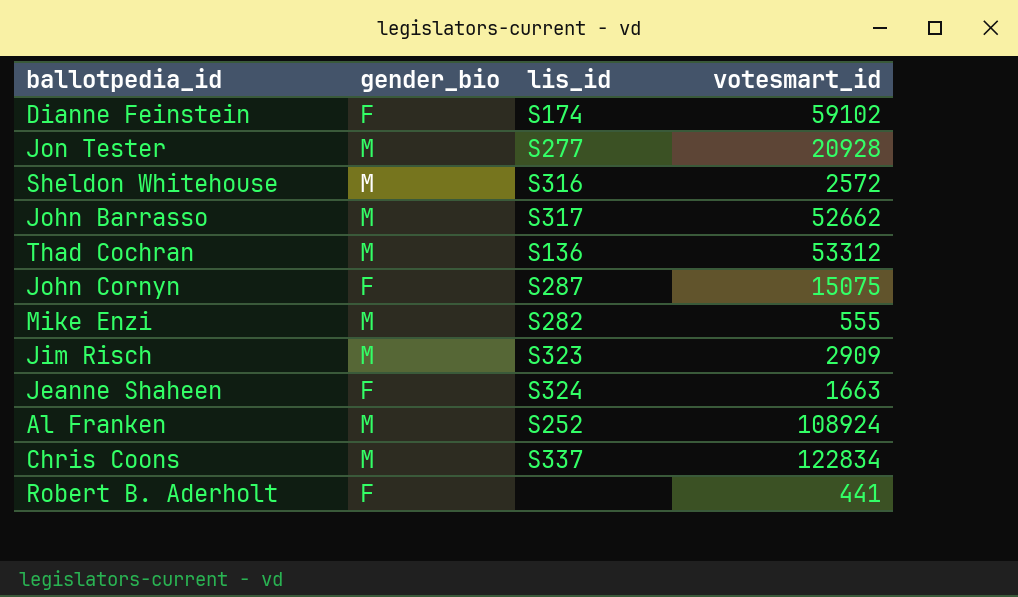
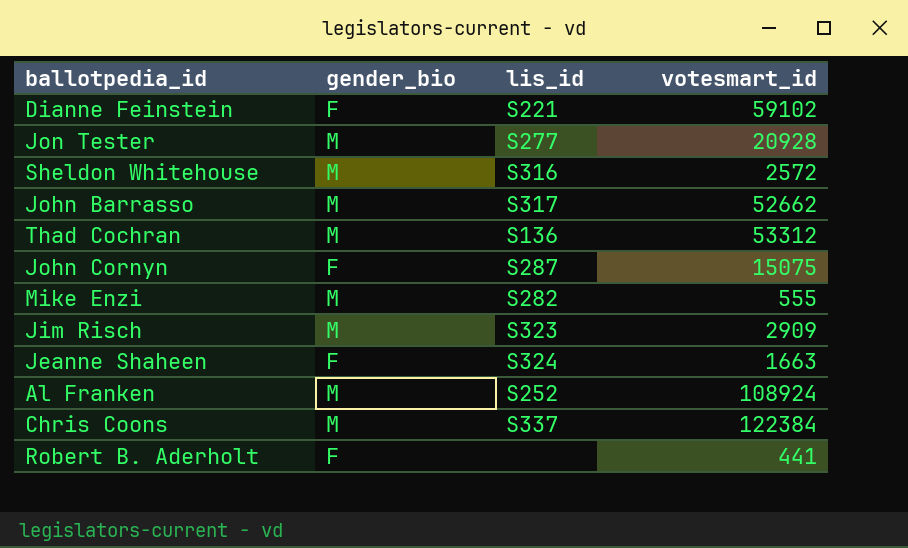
Dianne Feinstein | lis_id: S174 -> S221
Chris Coons | votesmart_id: 122834 -> 122384

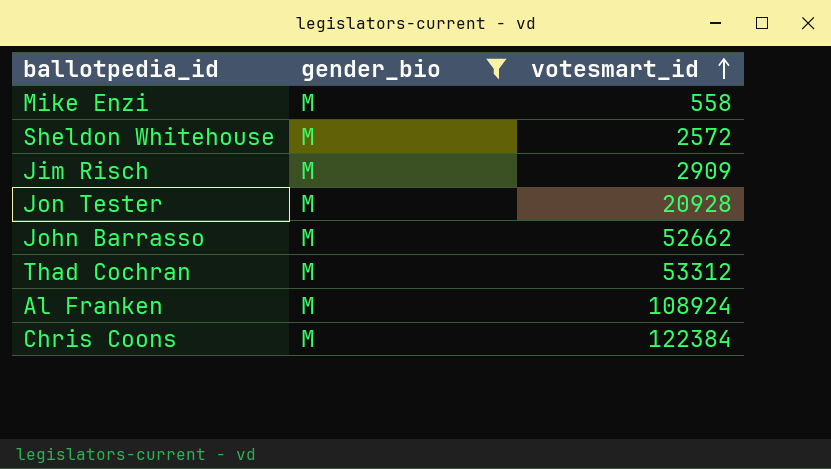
filter: none -> gender_bio = M
row order: none -> votesmart_id ascending
column lis_id | position: 3 -> none
Mike Enzi | votesmart_id: 555 -> 558

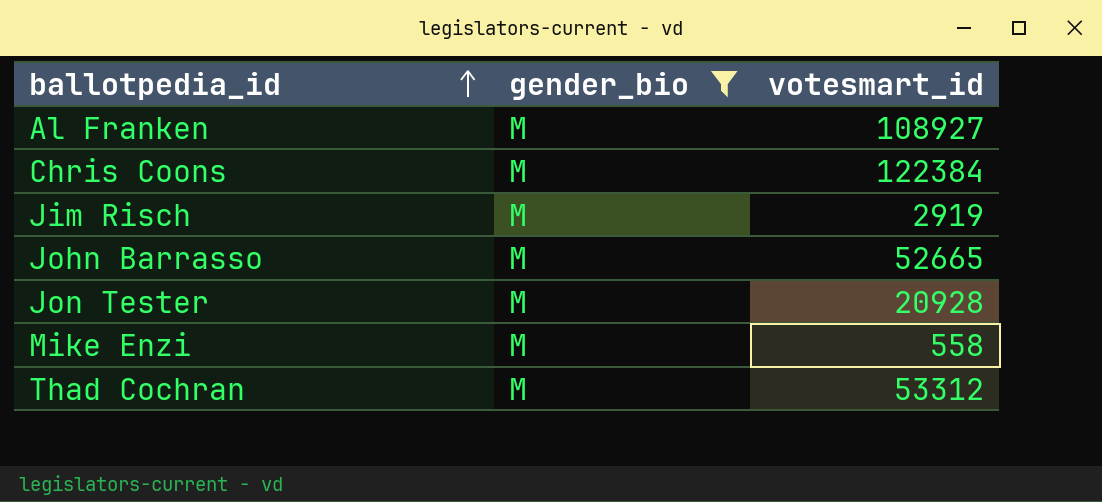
row order: votesmart_id ascending -> ballotpedia_id ascending
row Sheldon Whitehouse: M | 2572 -> none
Al Franken | votesmart_id: 108924 -> 108927
Jim Risch | votesmart_id: 2909 -> 2919
John Barrasso | votesmart_id: 52662 -> 52665

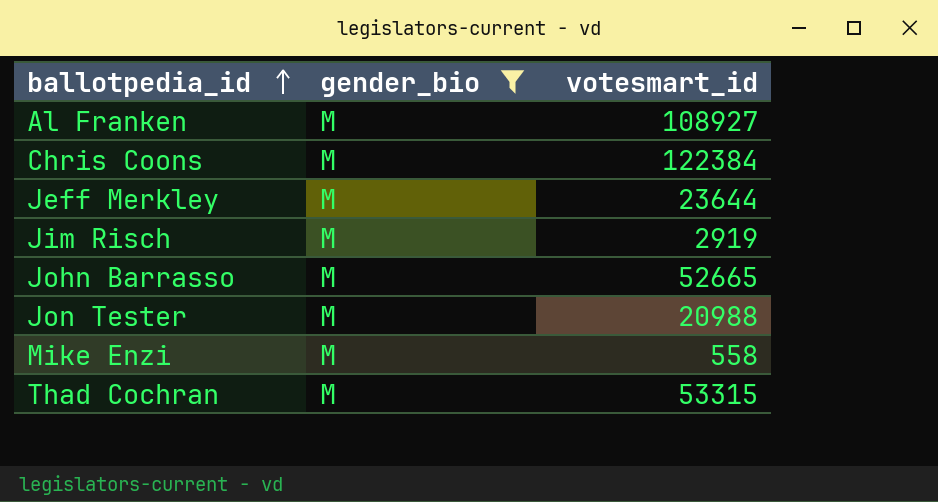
row Jeff Merkley: none -> M | 23644
Jon Tester | votesmart_id: 20928 -> 20988
Thad Cochran | votesmart_id: 53312 -> 53315

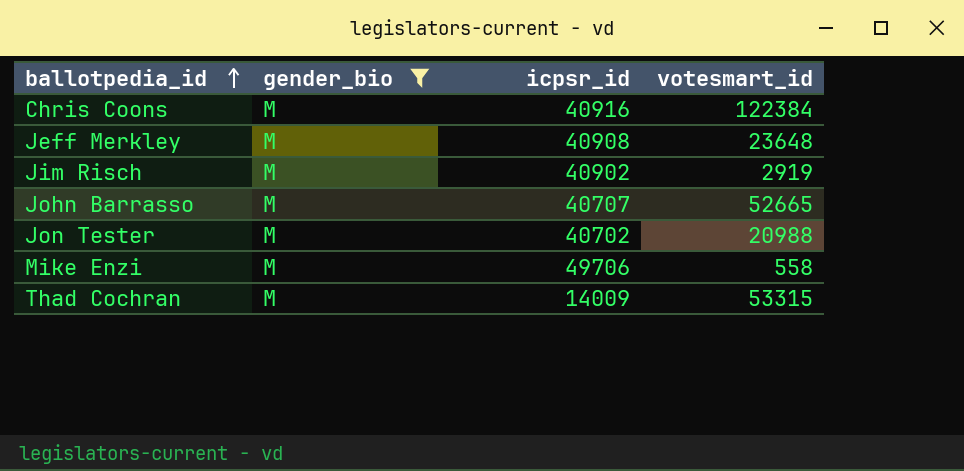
column icpsr_id | position: none -> 3
row Al Franken: M | 108927 -> none
Jeff Merkley | votesmart_id: 23644 -> 23648

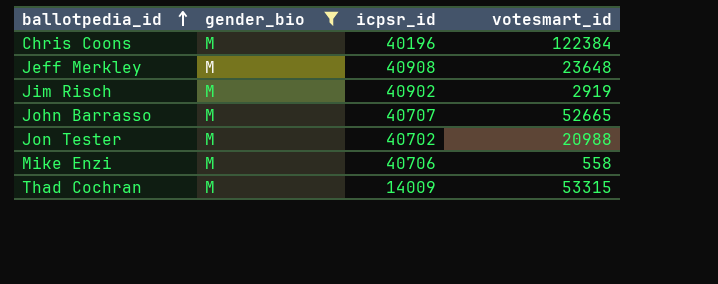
Chris Coons | icpsr_id: 40916 -> 40196
Mike Enzi | icpsr_id: 49706 -> 40706

